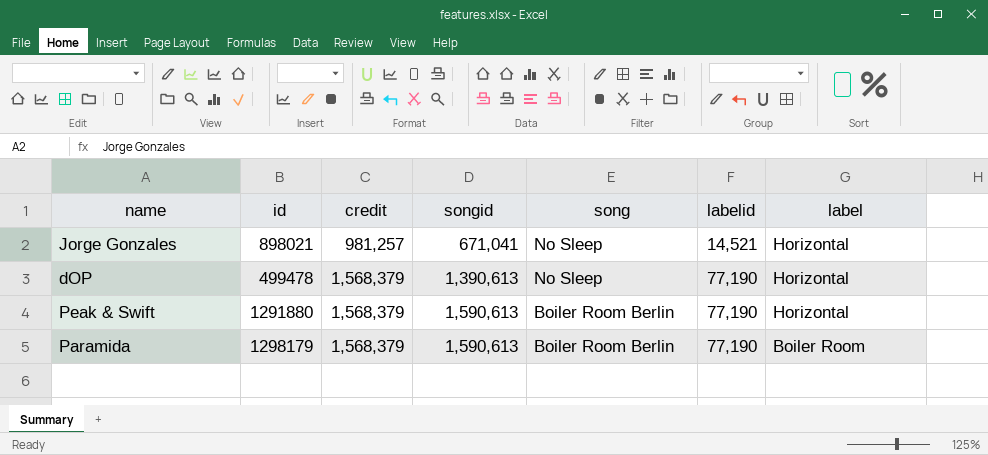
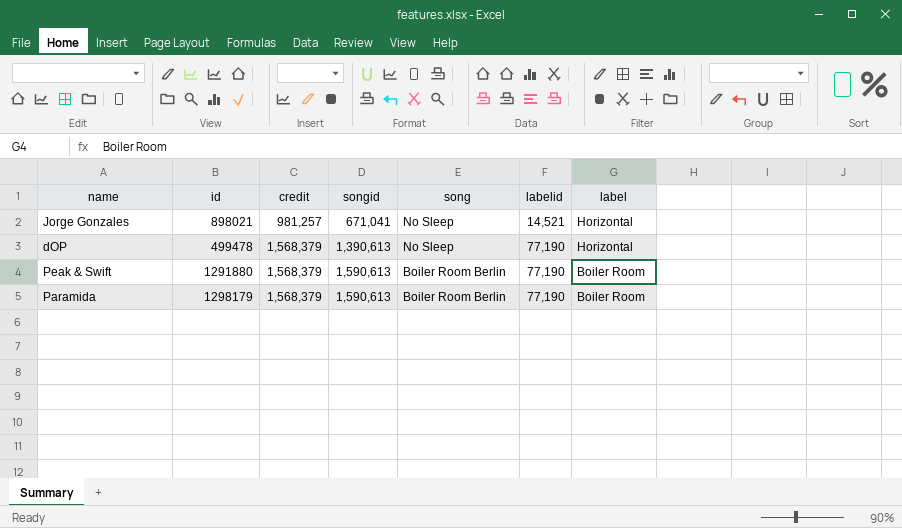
Peak & Swift | label: Horizontal -> Boiler Room

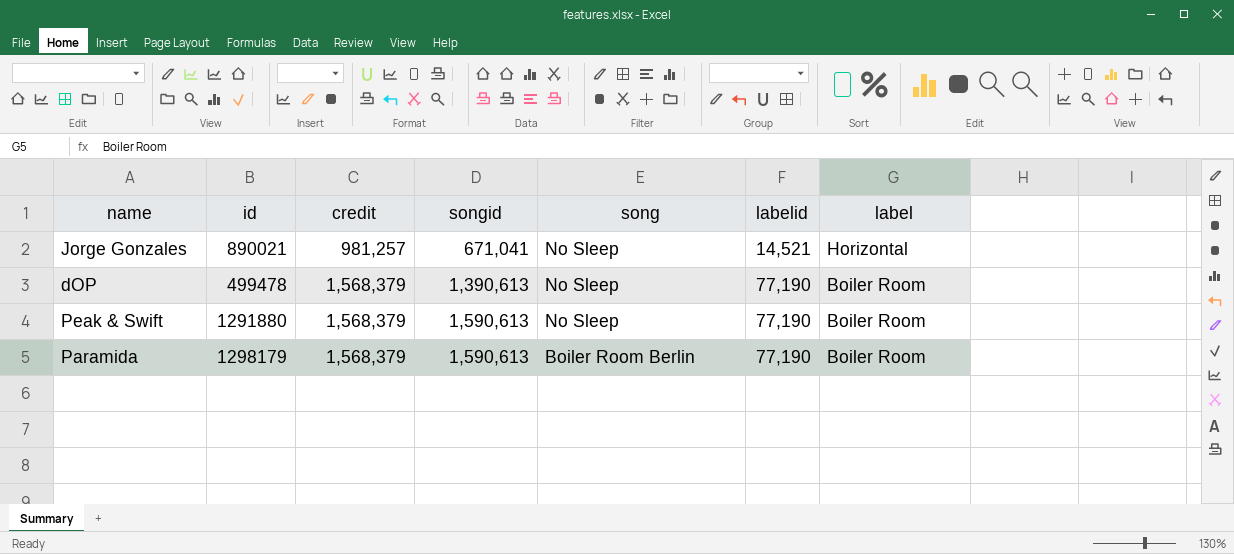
Jorge Gonzales | id: 898021 -> 890021
dOP | label: Horizontal -> Boiler Room
Peak & Swift | song: Boiler Room Berlin -> No Sleep

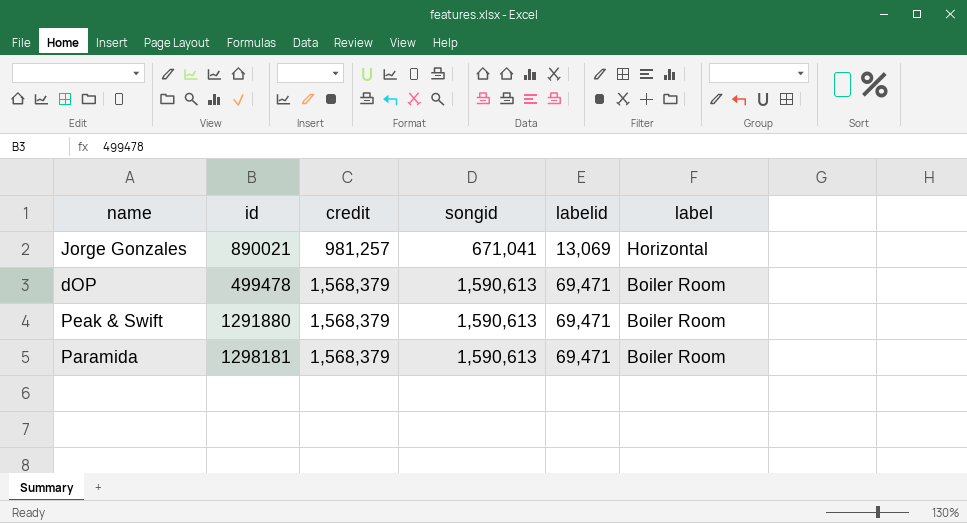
column song | position: 5 -> none
Jorge Gonzales | labelid: 14,521 -> 13,069
dOP | songid: 1,390,613 -> 1,590,613
dOP | labelid: 77,190 -> 69,471
Peak & Swift | labelid: 77,190 -> 69,471
Paramida | id: 1298179 -> 1298181
Paramida | labelid: 77,190 -> 69,471

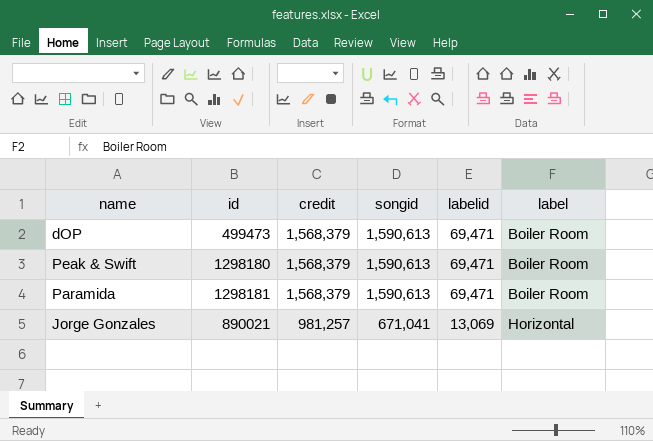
row order: credit ascending -> credit descending
dOP | id: 499478 -> 499473
Peak & Swift | id: 1291880 -> 1298180

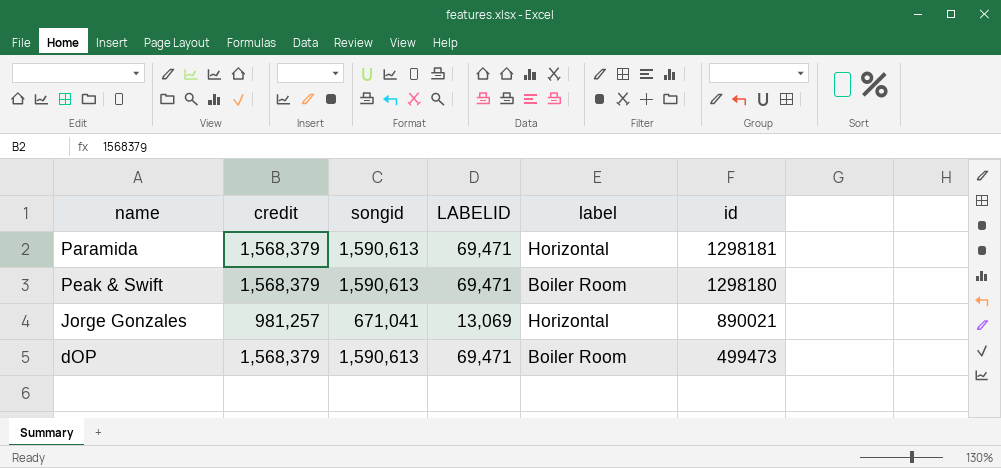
row order: credit descending -> id descending
column name: labelid -> LABELID
column id | position: 2 -> 6
Paramida | label: Boiler Room -> Horizontal

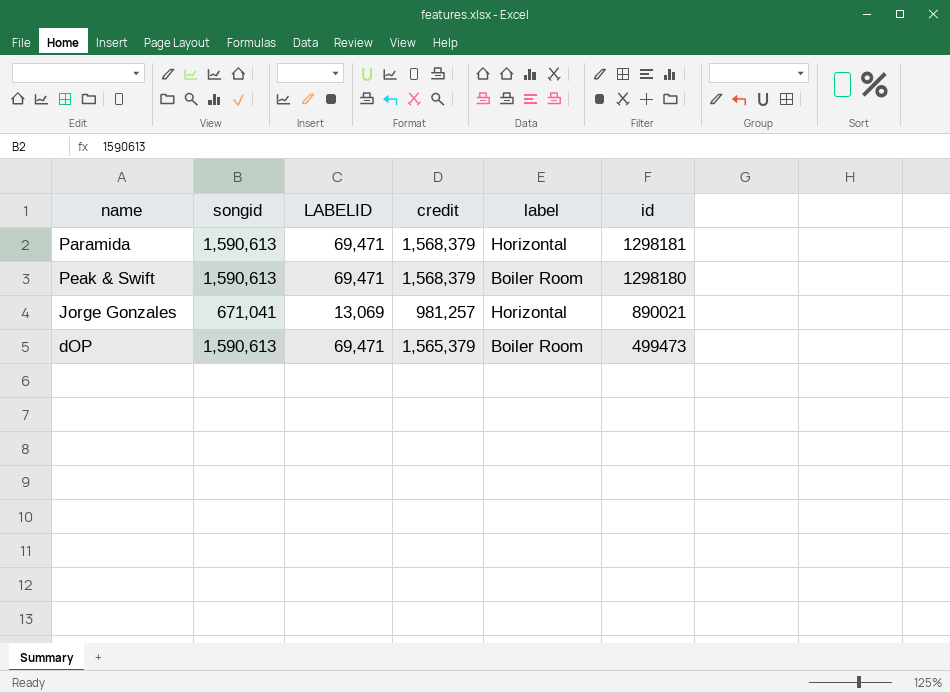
column credit | position: 2 -> 4
dOP | credit: 1,568,379 -> 1,565,379

